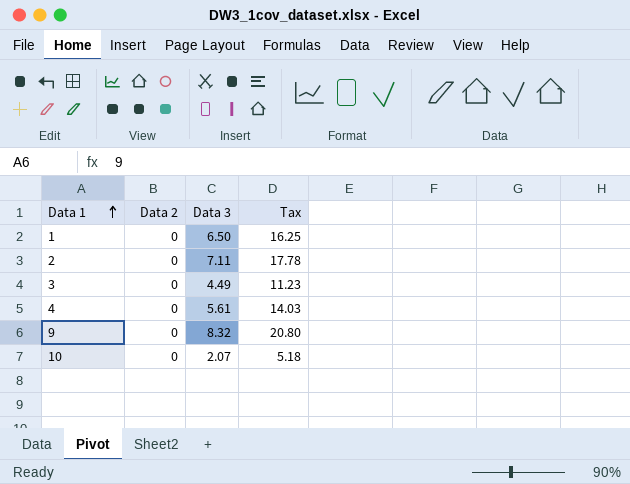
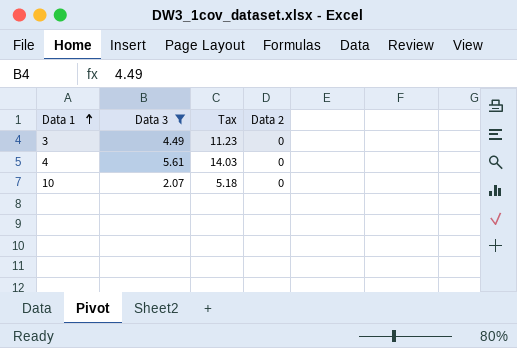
filter: none -> Data 3 <= 5.61
column Data 2 | position: 2 -> 4

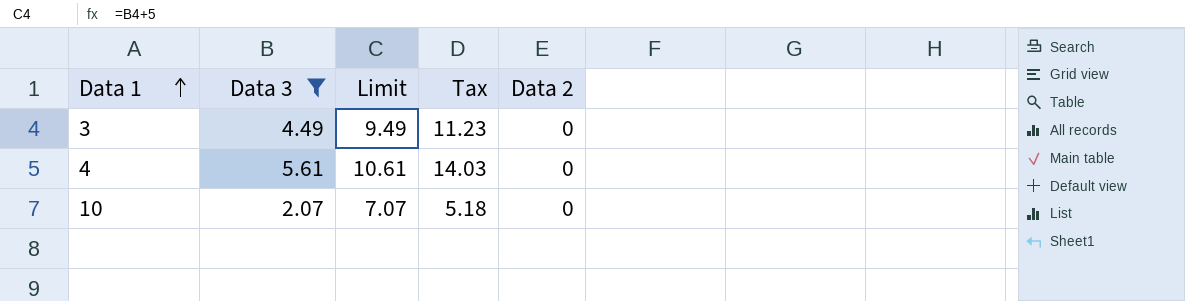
column Limit | formula: none -> [Data 3] + 5

